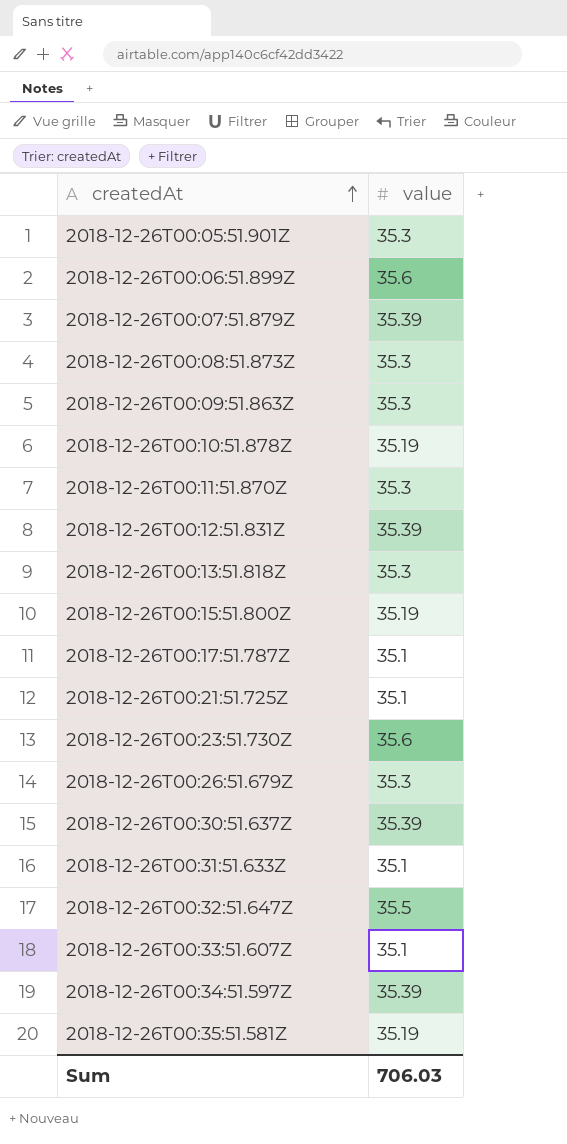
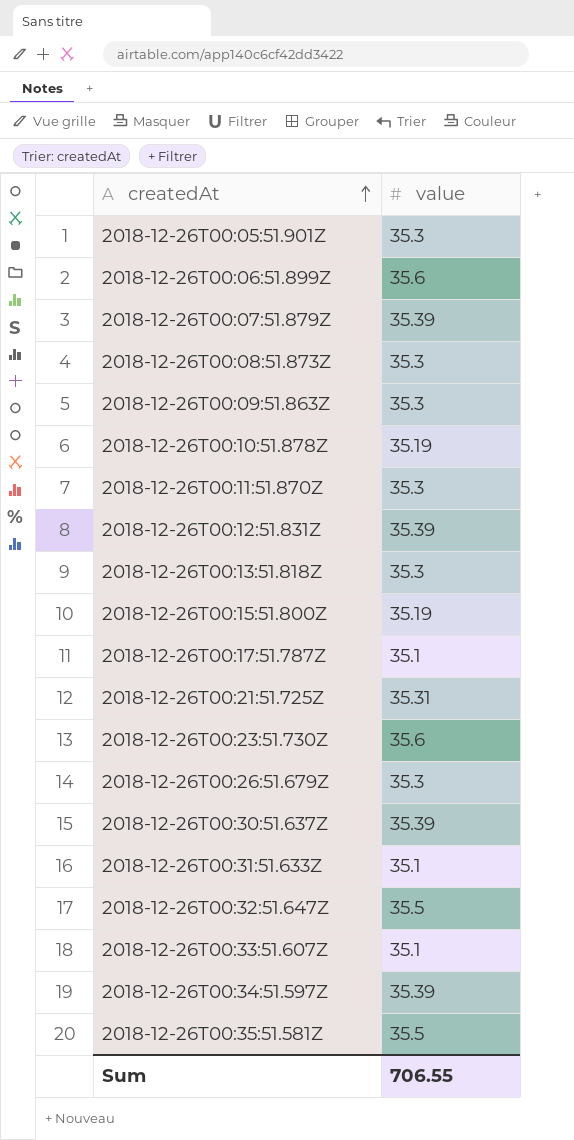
2018-12-26T00:21:51.725Z | value: 35.1 -> 35.31
2018-12-26T00:35:51.581Z | value: 35.19 -> 35.5
Sum | value: 706.03 -> 706.55

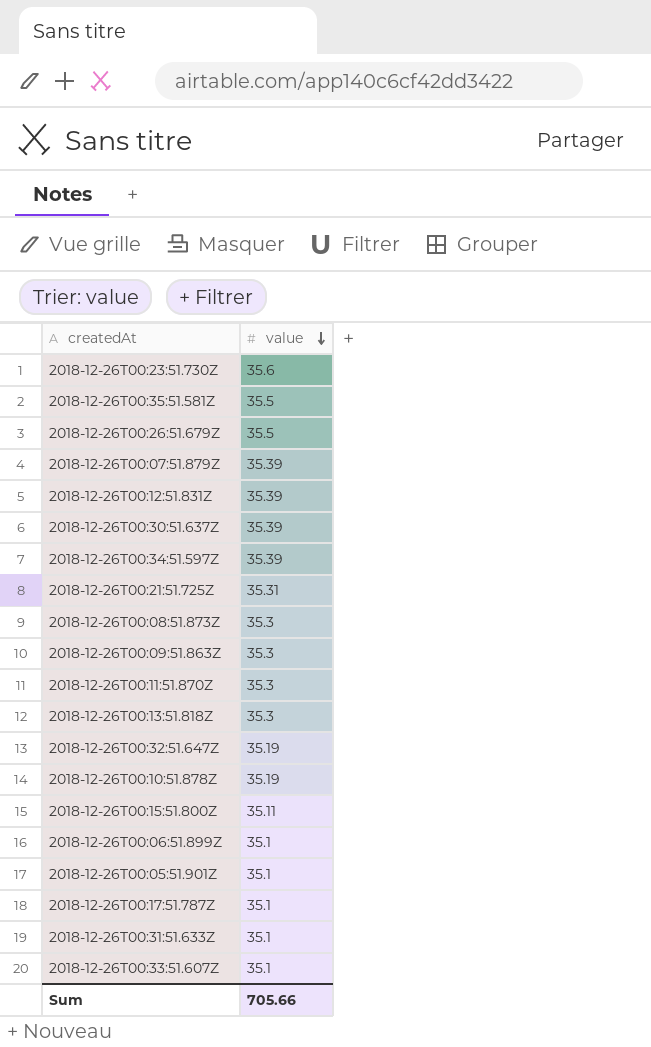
row order: createdAt ascending -> value descending
2018-12-26T00:26:51.679Z | value: 35.3 -> 35.5
2018-12-26T00:32:51.647Z | value: 35.5 -> 35.19
2018-12-26T00:15:51.800Z | value: 35.19 -> 35.11
2018-12-26T00:06:51.899Z | value: 35.6 -> 35.1
2018-12-26T00:05:51.901Z | value: 35.3 -> 35.1
Sum | value: 706.55 -> 705.66

